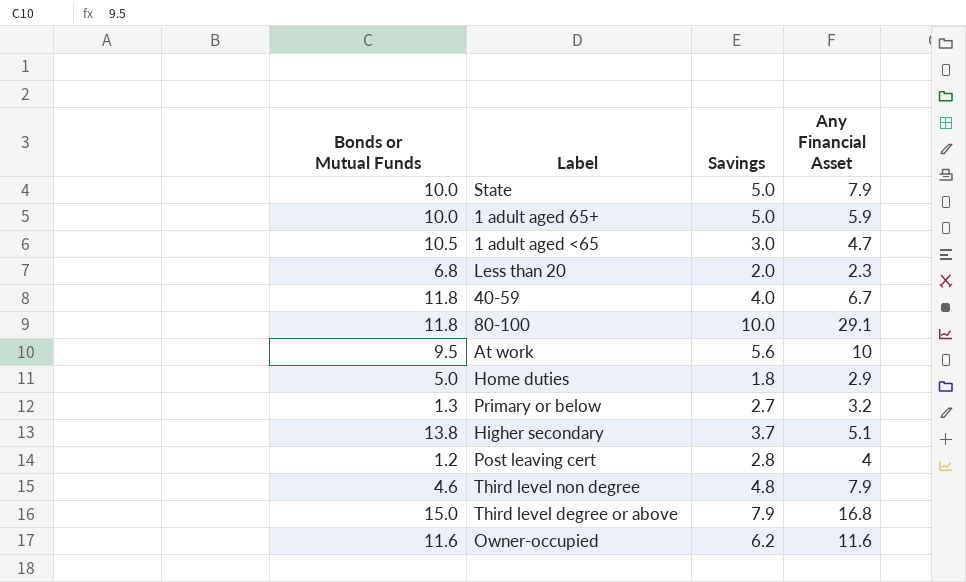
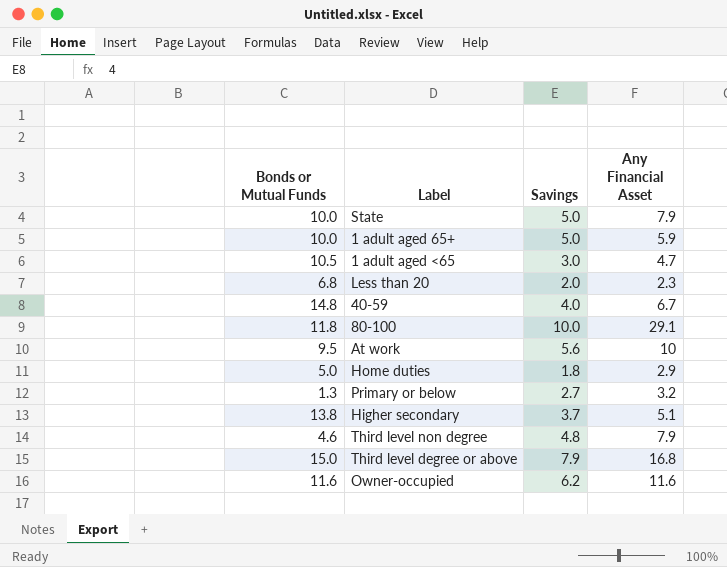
row Post leaving cert: 1.2 | 2.8 | 4 -> none
40-59 | Bonds or Mutual Funds: 11.8 -> 14.8

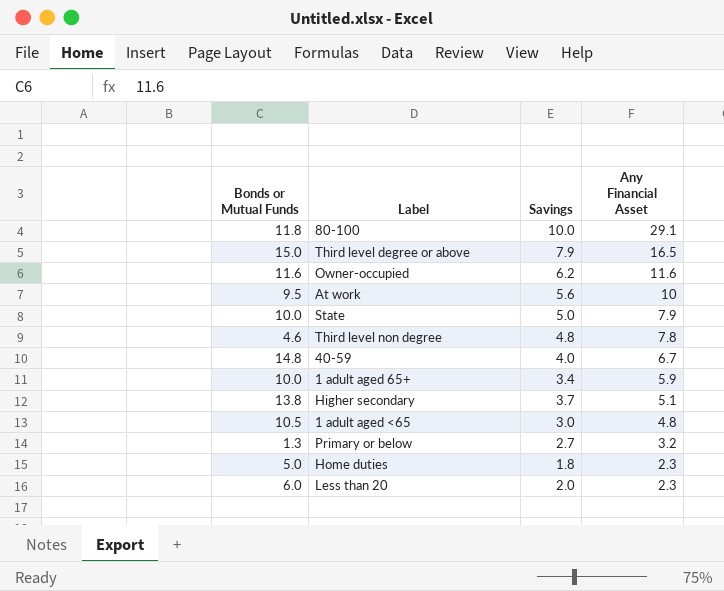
row order: none -> Any Financial Asset descending
Third level degree or above | Any Financial Asset: 16.8 -> 16.5
Third level non degree | Any Financial Asset: 7.9 -> 7.8
1 adult aged 65+ | Savings: 5.0 -> 3.4
1 adult aged <65 | Any Financial Asset: 4.7 -> 4.8
Home duties | Any Financial Asset: 2.9 -> 2.3
Less than 20 | Bonds or Mutual Funds: 6.8 -> 6.0

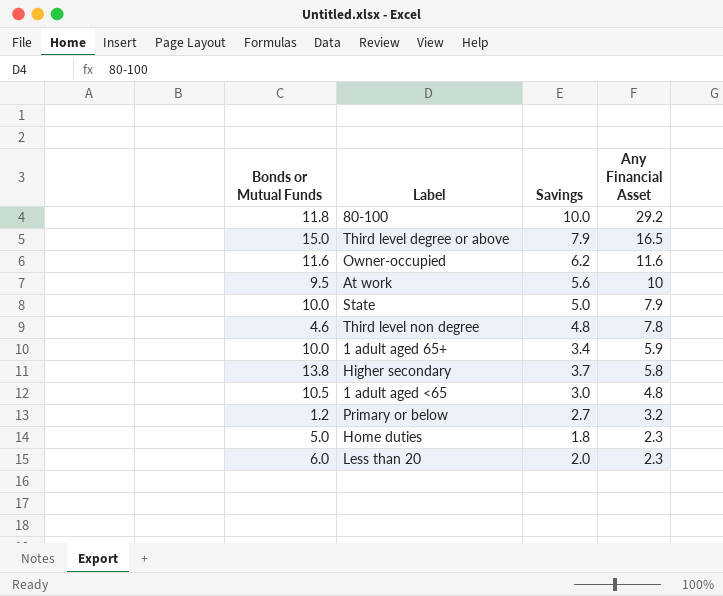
row 40-59: 14.8 | 4.0 | 6.7 -> none
80-100 | Any Financial Asset: 29.1 -> 29.2
Higher secondary | Any Financial Asset: 5.1 -> 5.8
Primary or below | Bonds or Mutual Funds: 1.3 -> 1.2

